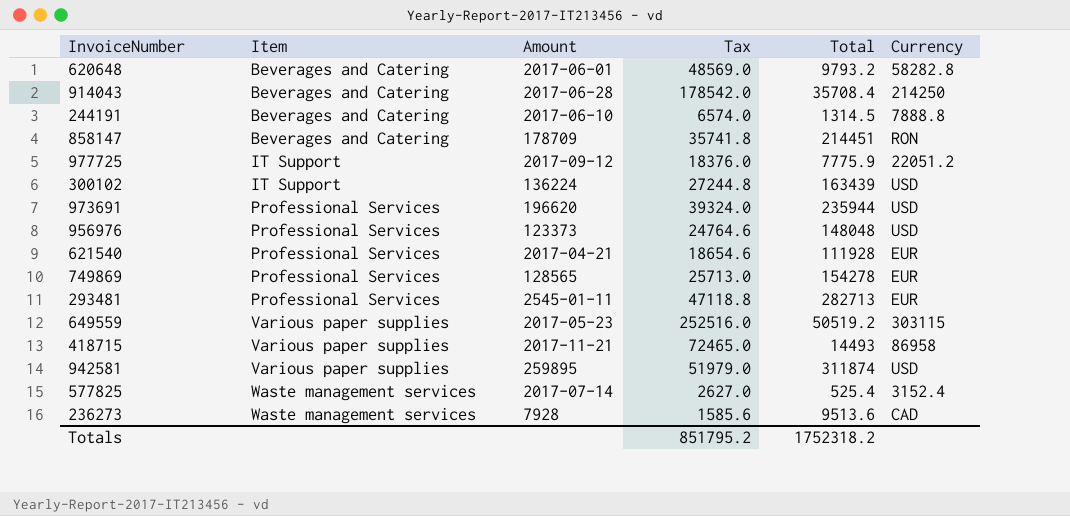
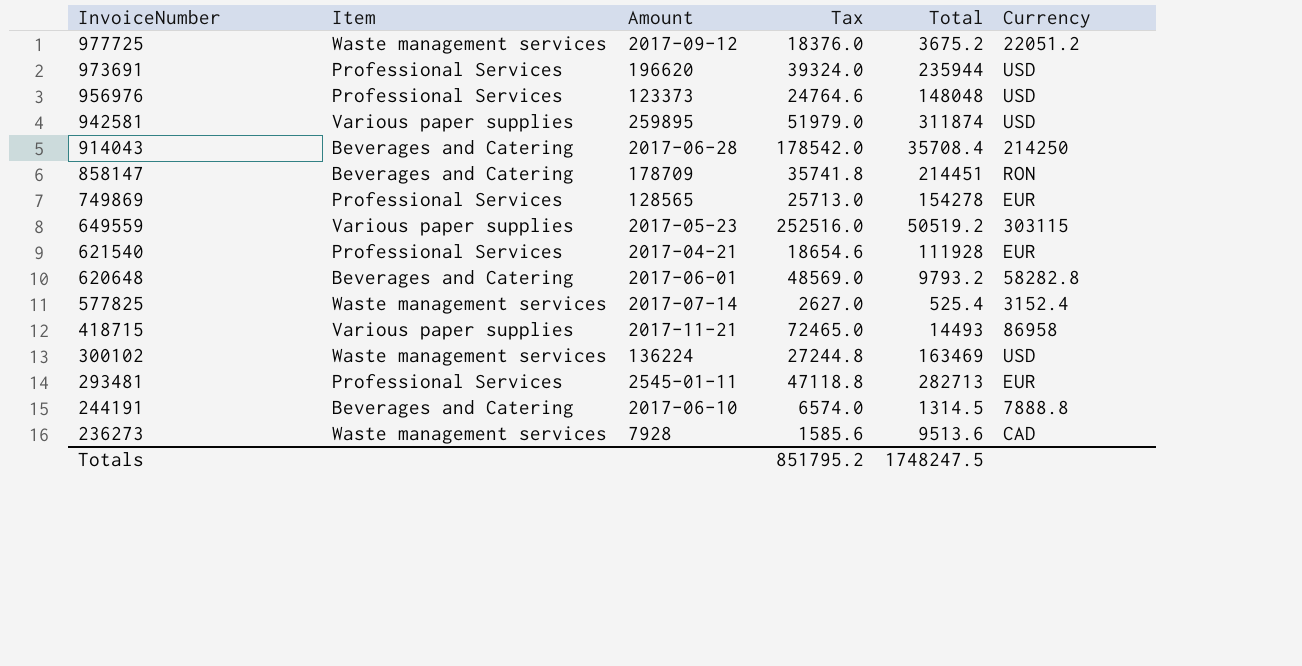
row order: Item ascending -> InvoiceNumber descending
977725 | Item: IT Support -> Waste management services
977725 | Total: 7775.9 -> 3675.2
300102 | Item: IT Support -> Waste management services
300102 | Total: 163439 -> 163469
Totals | Total: 1752318.2 -> 1748247.5

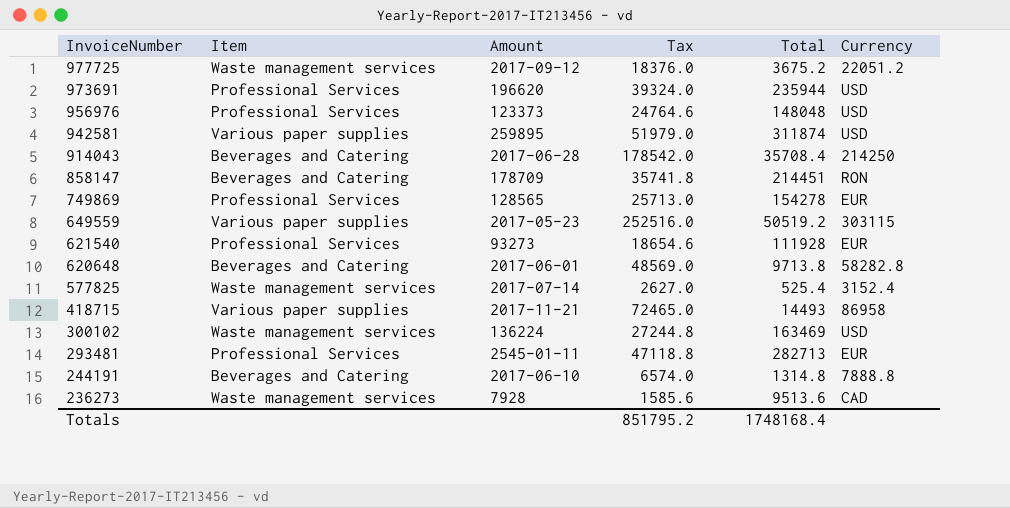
621540 | Amount: 2017-04-21 -> 93273
620648 | Total: 9793.2 -> 9713.8
244191 | Total: 1314.5 -> 1314.8
Totals | Total: 1748247.5 -> 1748168.4

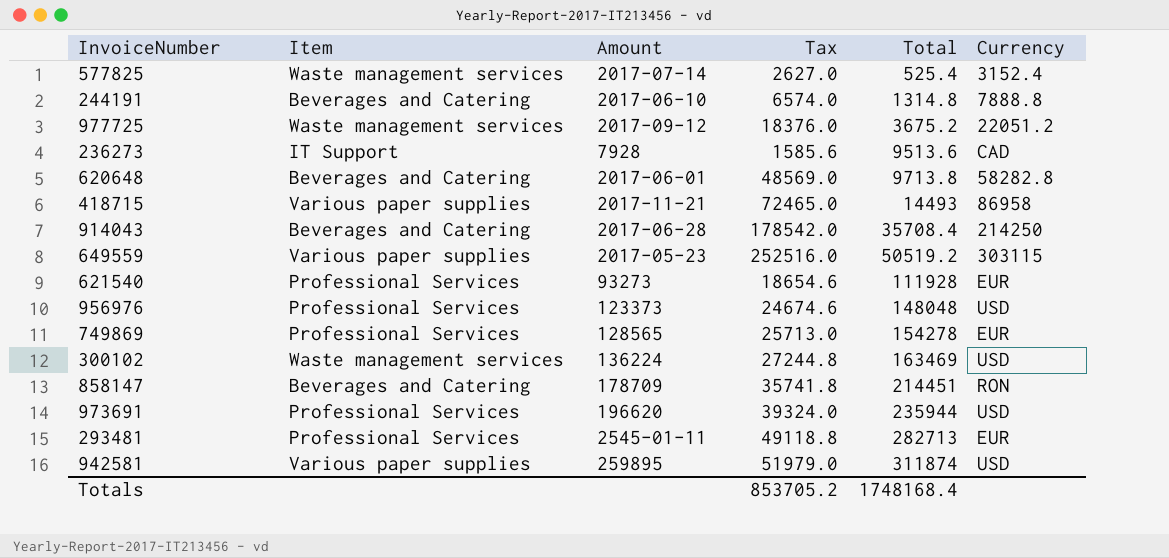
row order: InvoiceNumber descending -> Total ascending
236273 | Item: Waste management services -> IT Support
956976 | Tax: 24764.6 -> 24674.6
293481 | Tax: 47118.8 -> 49118.8
Totals | Tax: 851795.2 -> 853705.2

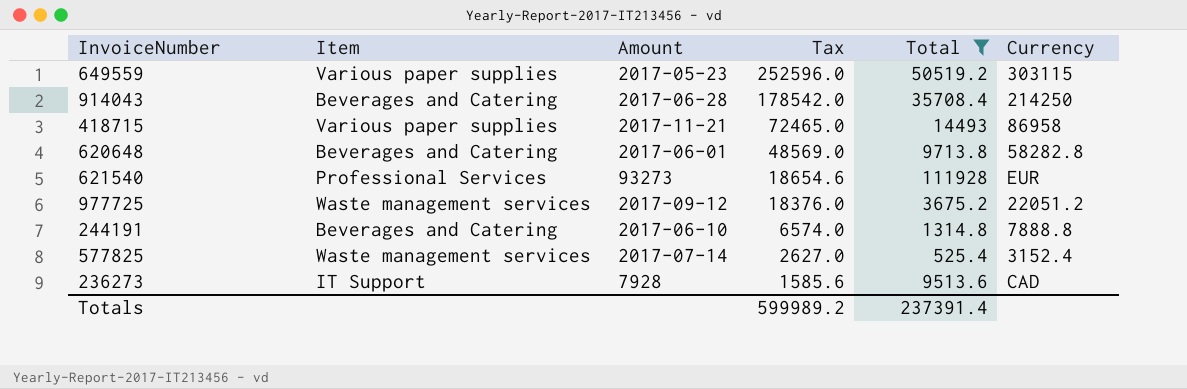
filter: none -> Total <= 111928
row order: Total ascending -> Tax descending
649559 | Tax: 252516.0 -> 252596.0
Totals | Tax: 853705.2 -> 599989.2
Totals | Total: 1748168.4 -> 237391.4

